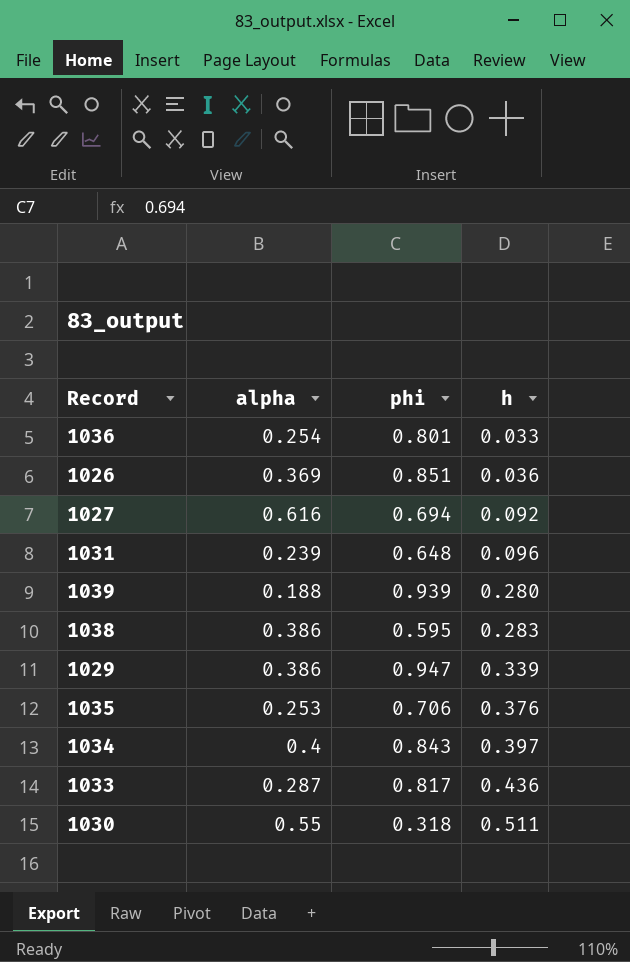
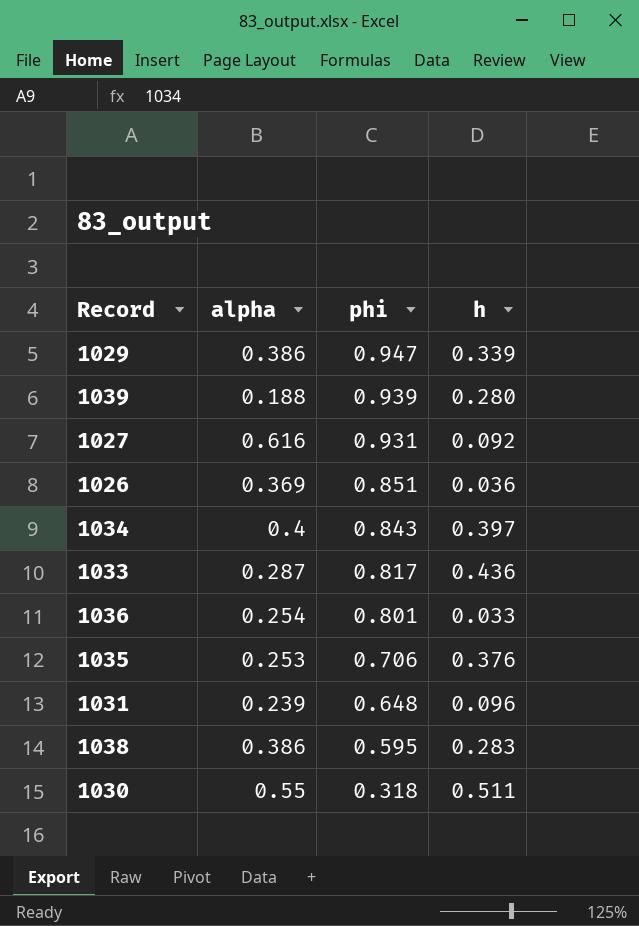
row order: h ascending -> phi descending
1027 | phi: 0.694 -> 0.931

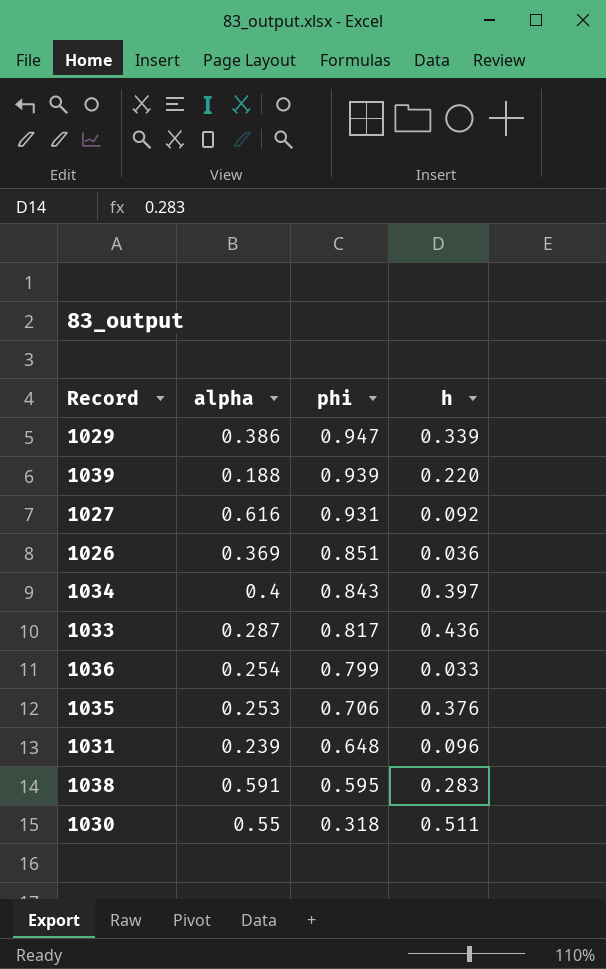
1039 | h: 0.280 -> 0.220
1036 | phi: 0.801 -> 0.799
1038 | alpha: 0.386 -> 0.591

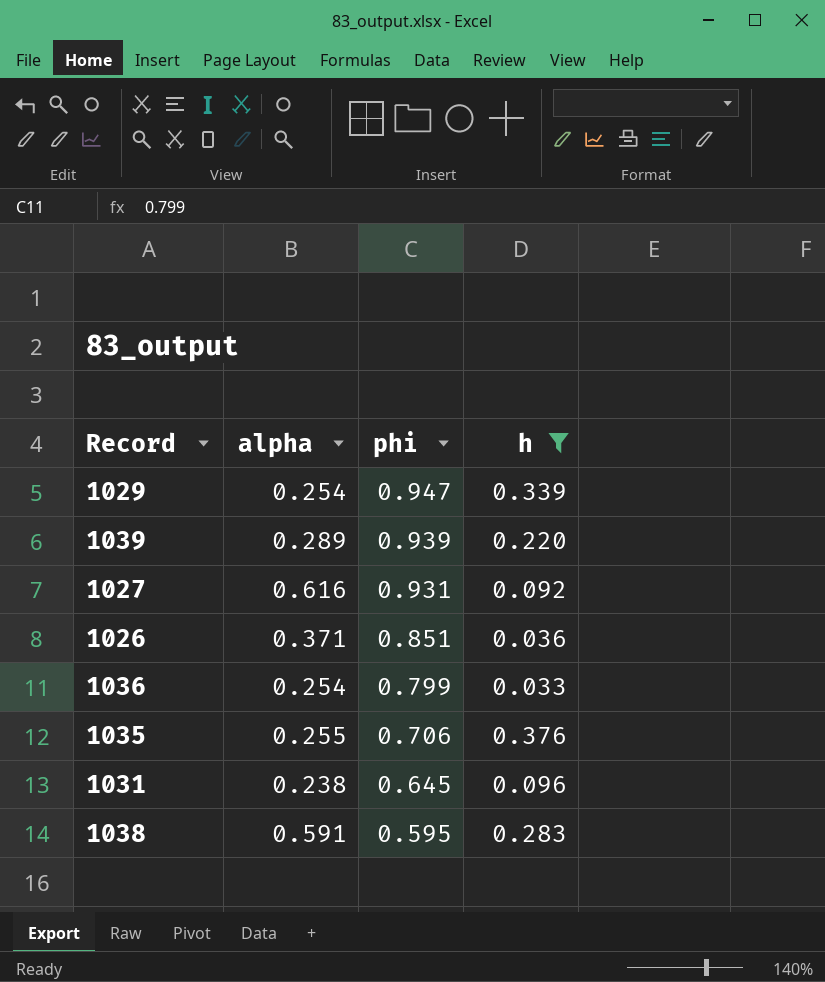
filter: none -> h <= 0.376
1029 | alpha: 0.386 -> 0.254
1039 | alpha: 0.188 -> 0.289
1026 | alpha: 0.369 -> 0.371
1035 | alpha: 0.253 -> 0.255
1031 | alpha: 0.239 -> 0.238
1031 | phi: 0.648 -> 0.645

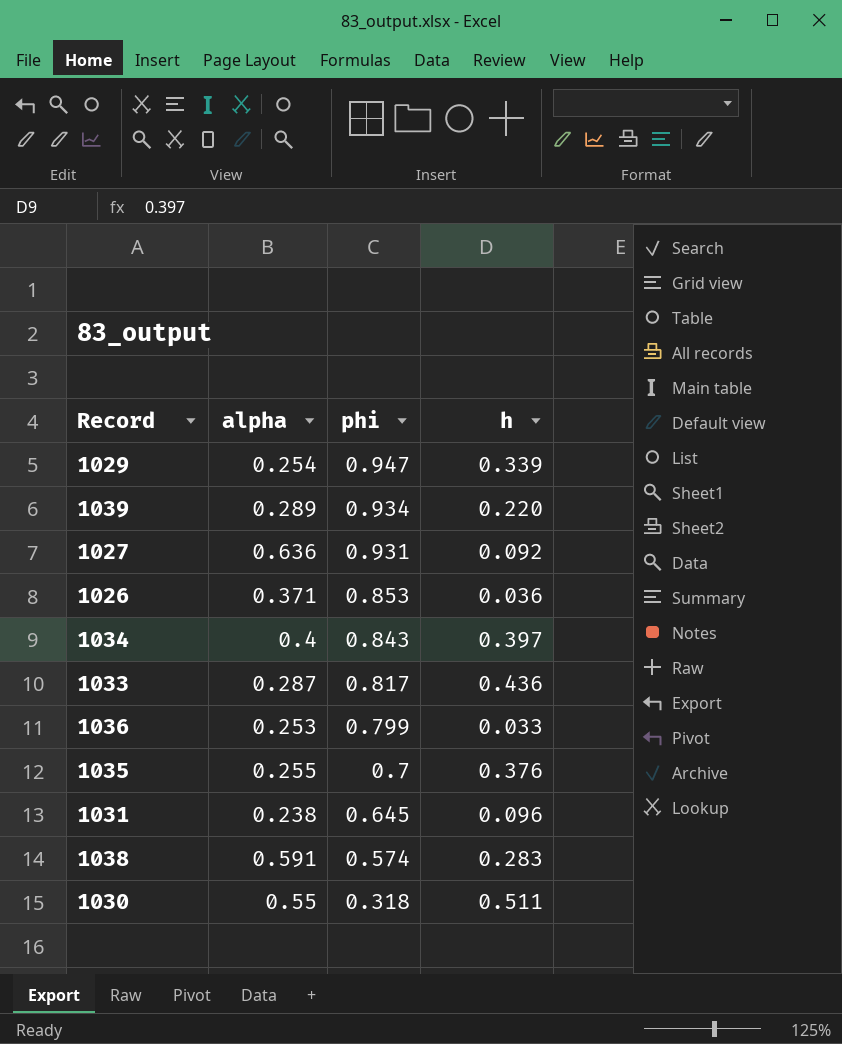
filter: h <= 0.376 -> none
1039 | phi: 0.939 -> 0.934
1027 | alpha: 0.616 -> 0.636
1026 | phi: 0.851 -> 0.853
1036 | alpha: 0.254 -> 0.253
1035 | phi: 0.706 -> 0.7
1038 | phi: 0.595 -> 0.574

